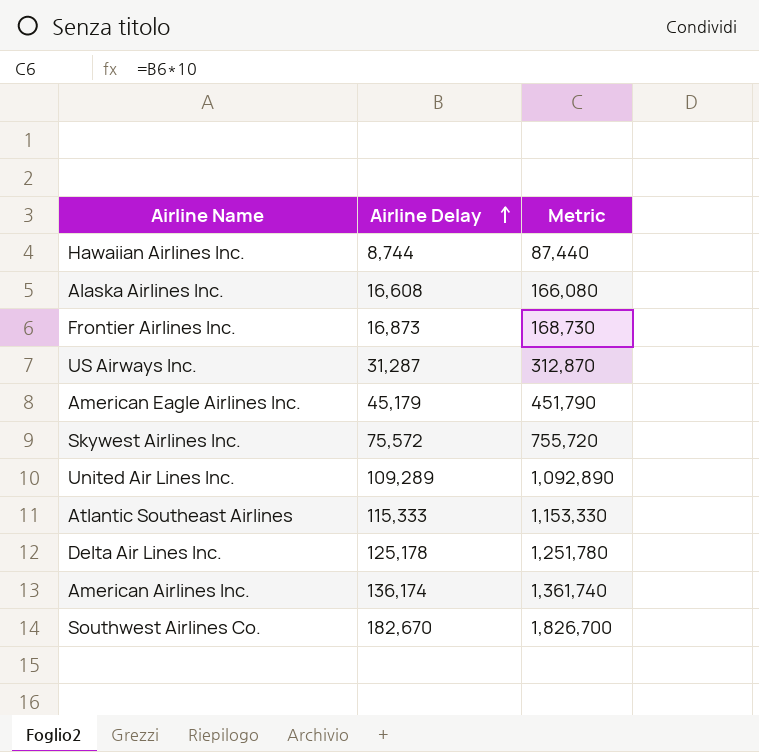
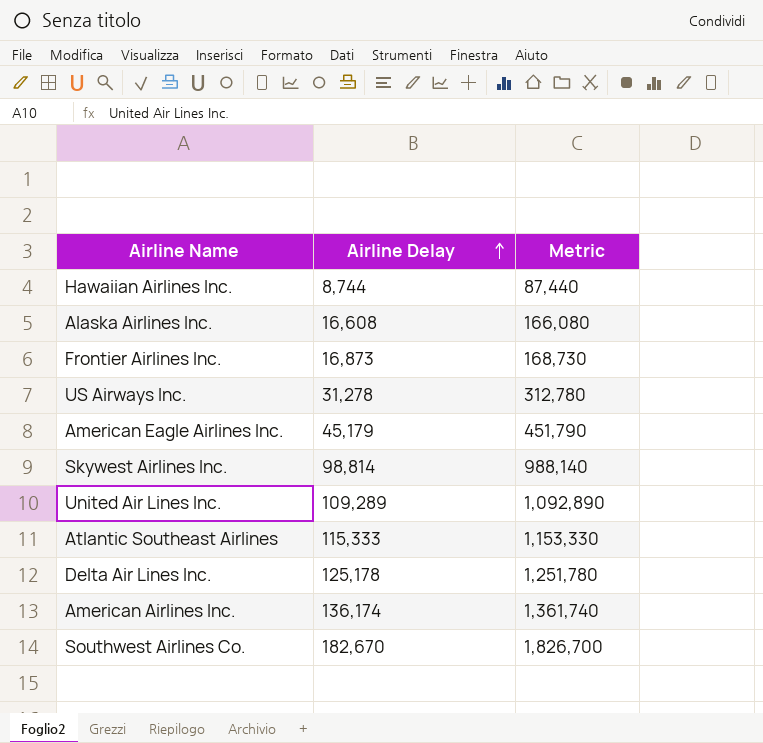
US Airways Inc. | Airline Delay: 31,287 -> 31,278
US Airways Inc. | Metric: 312,870 -> 312,780
Skywest Airlines Inc. | Airline Delay: 75,572 -> 98,814
Skywest Airlines Inc. | Metric: 755,720 -> 988,140

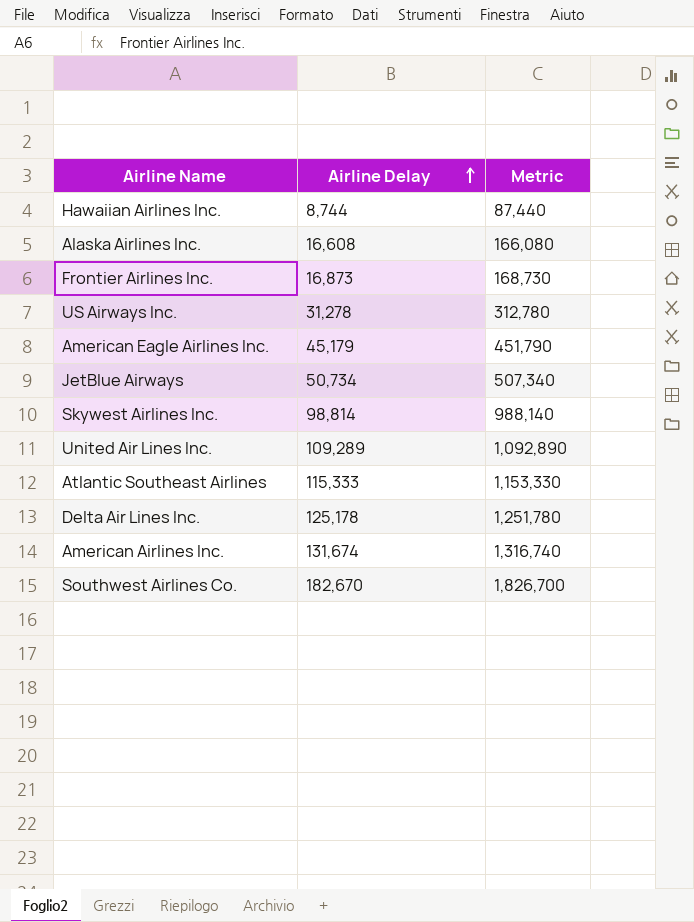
row JetBlue Airways: none -> 50,734 | 507,340
American Airlines Inc. | Airline Delay: 136,174 -> 131,674
American Airlines Inc. | Metric: 1,361,740 -> 1,316,740

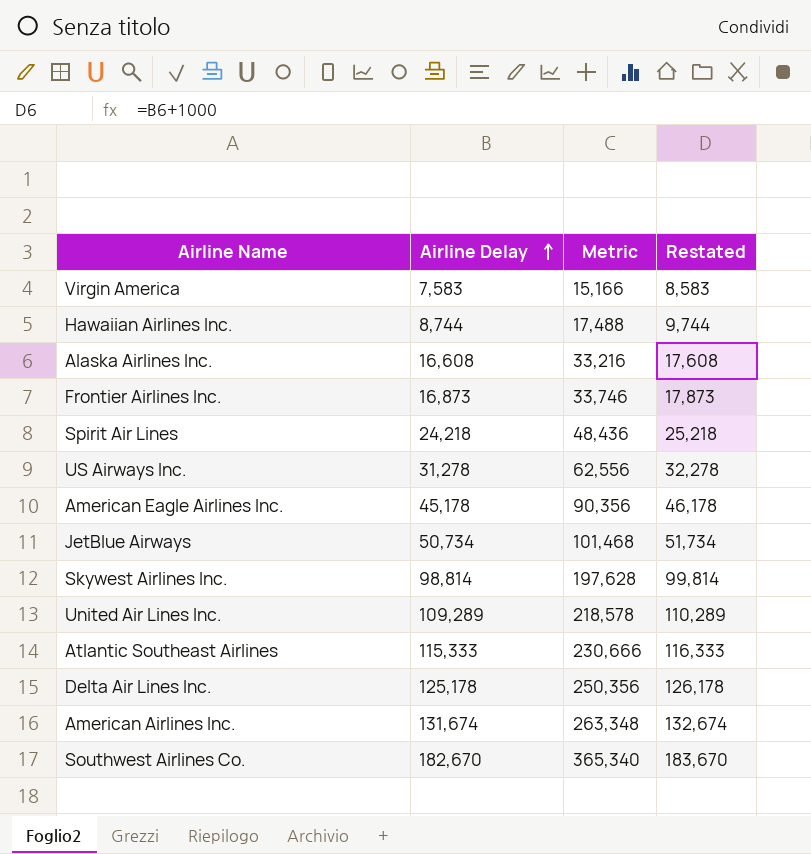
column Metric | formula: [Airline Delay] * 10 -> [Airline Delay] * 2
column Restated | formula: none -> [Airline Delay] + 1000
row Virgin America: none -> 7,583 | 15,166 | 8,583
row Spirit Air Lines: none -> 24,218 | 48,436 | 25,218
American Eagle Airlines Inc. | Airline Delay: 45,179 -> 45,178

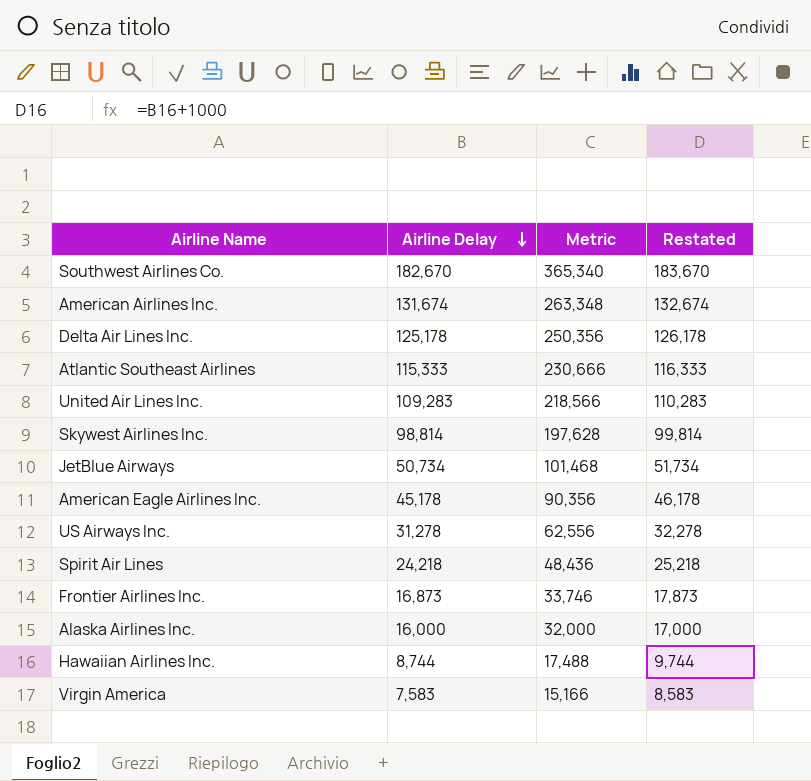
row order: Airline Delay ascending -> Airline Delay descending
United Air Lines Inc. | Airline Delay: 109,289 -> 109,283
United Air Lines Inc. | Metric: 218,578 -> 218,566
United Air Lines Inc. | Restated: 110,289 -> 110,283
Alaska Airlines Inc. | Airline Delay: 16,608 -> 16,000
Alaska Airlines Inc. | Metric: 33,216 -> 32,000
Alaska Airlines Inc. | Restated: 17,608 -> 17,000

